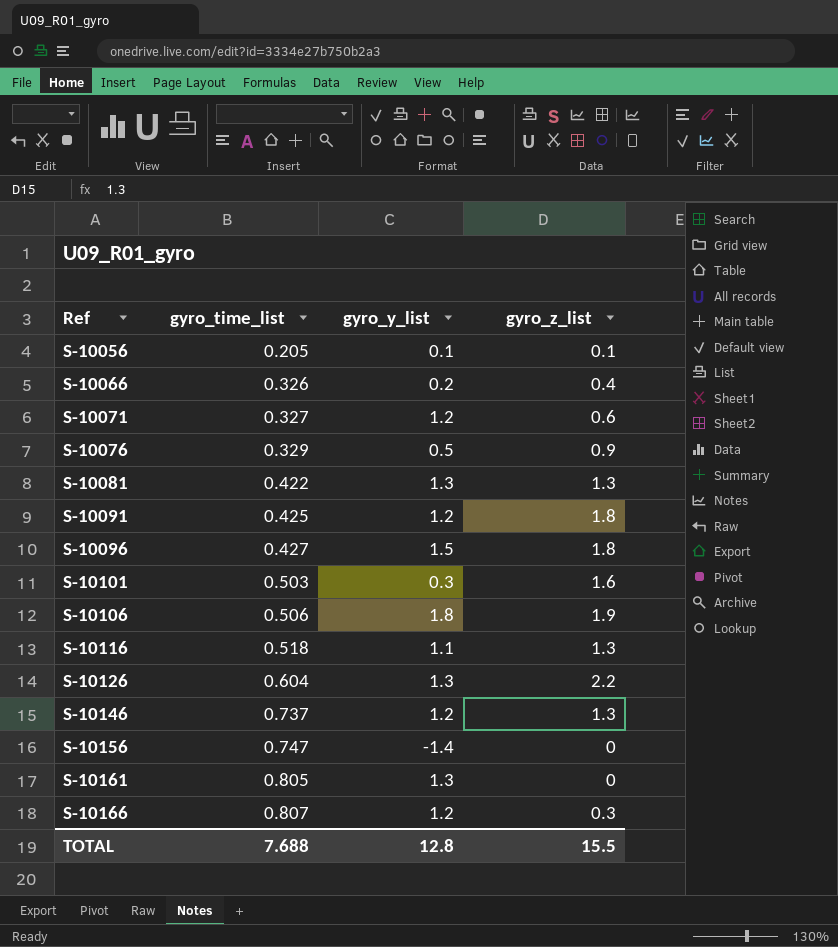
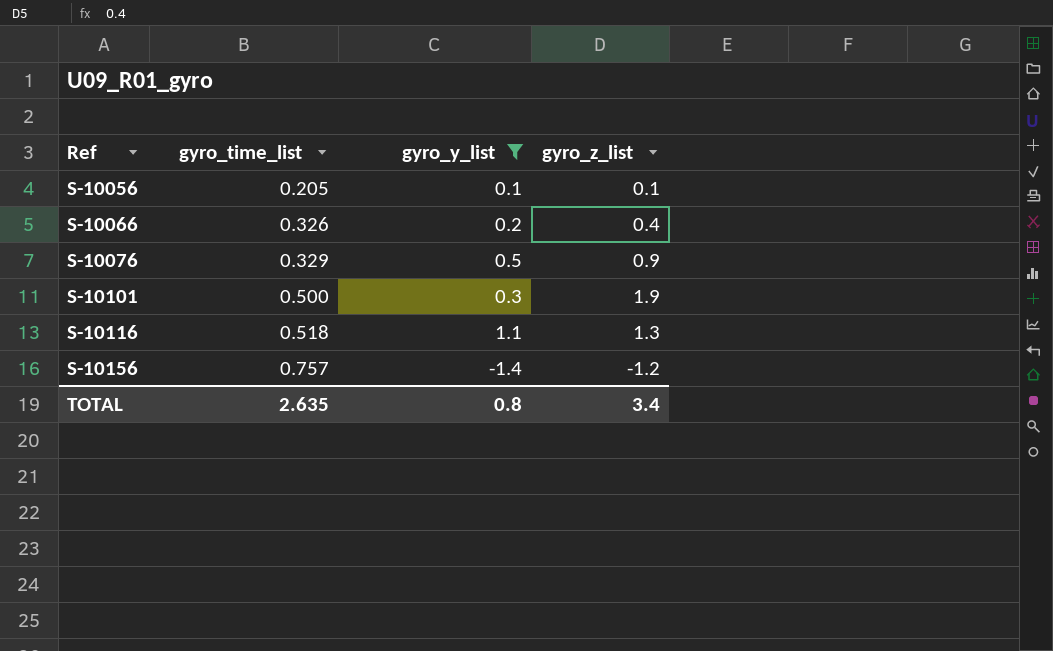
filter: none -> gyro_y_list <= 1.1
S-10101 | gyro_time_list: 0.503 -> 0.500
S-10101 | gyro_z_list: 1.6 -> 1.9
S-10156 | gyro_time_list: 0.747 -> 0.757
S-10156 | gyro_z_list: 0 -> -1.2
TOTAL | gyro_time_list: 7.688 -> 2.635
TOTAL | gyro_y_list: 12.8 -> 0.8
TOTAL | gyro_z_list: 15.5 -> 3.4

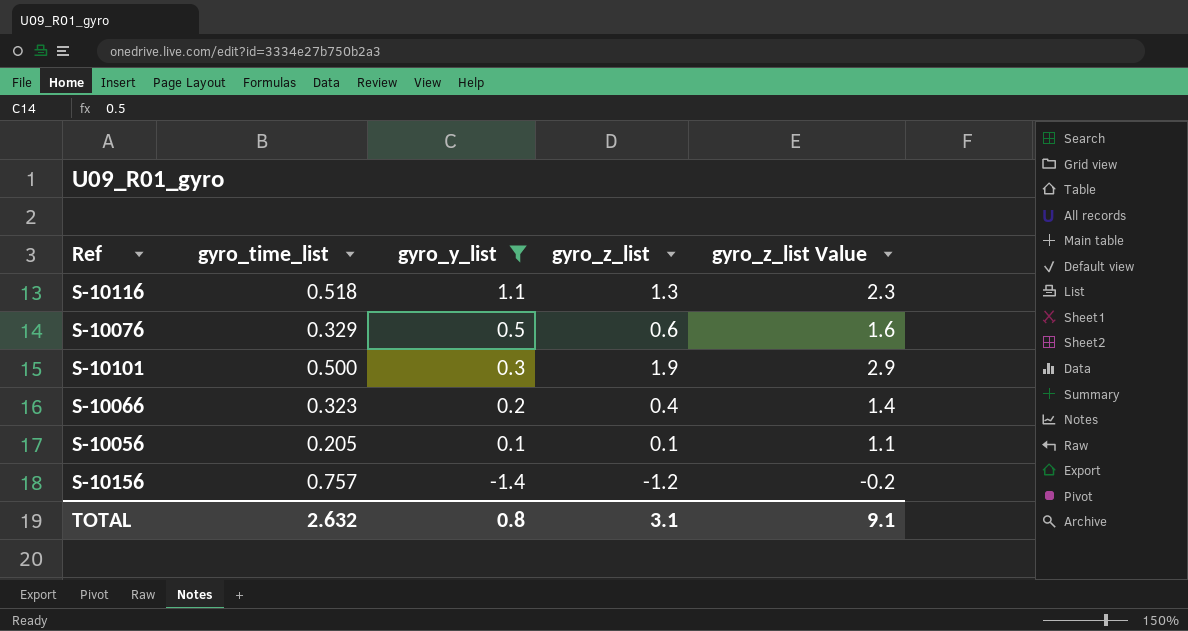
row order: Ref ascending -> gyro_y_list descending
column gyro_z_list Value | formula: none -> [gyro_z_list] + 1
S-10076 | gyro_z_list: 0.9 -> 0.6
S-10066 | gyro_time_list: 0.326 -> 0.323
TOTAL | gyro_time_list: 2.635 -> 2.632
TOTAL | gyro_z_list: 3.4 -> 3.1

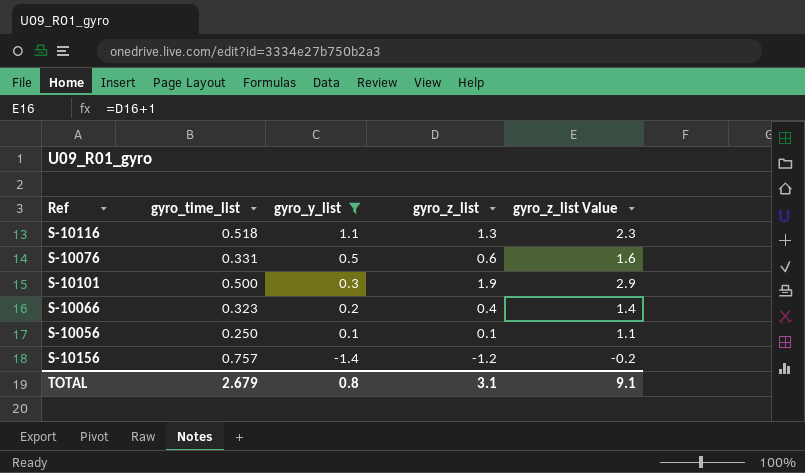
S-10076 | gyro_time_list: 0.329 -> 0.331
S-10056 | gyro_time_list: 0.205 -> 0.250
TOTAL | gyro_time_list: 2.632 -> 2.679

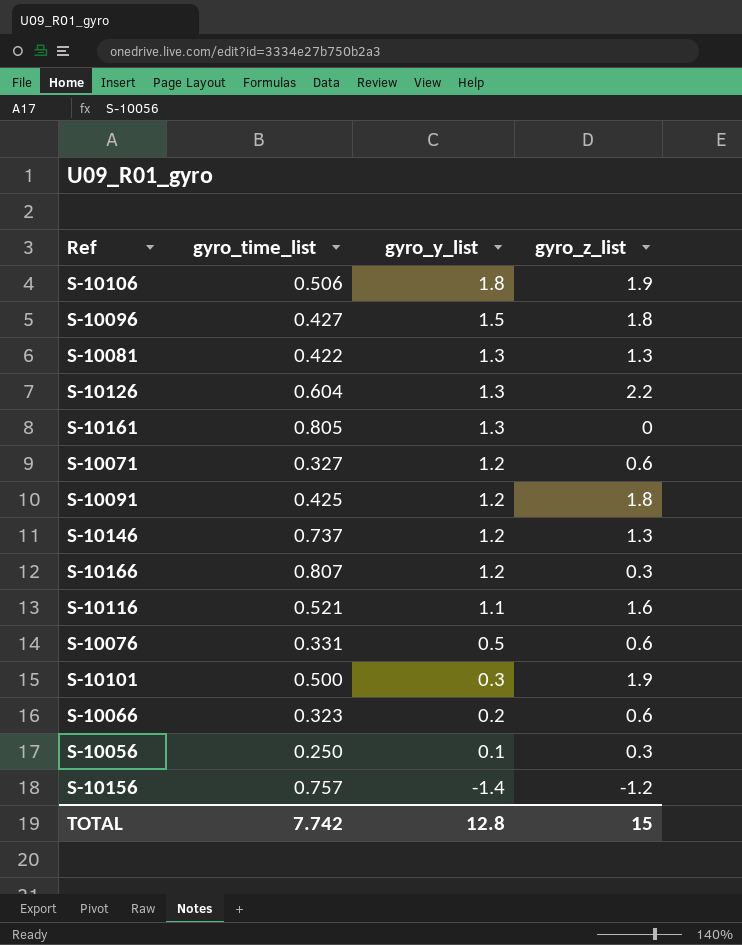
filter: gyro_y_list <= 1.1 -> none
column gyro_z_list Value | formula: [gyro_z_list] + 1 -> none
S-10116 | gyro_time_list: 0.518 -> 0.521
S-10116 | gyro_z_list: 1.3 -> 1.6
S-10066 | gyro_z_list: 0.4 -> 0.6
S-10056 | gyro_z_list: 0.1 -> 0.3
TOTAL | gyro_time_list: 2.679 -> 7.742
TOTAL | gyro_y_list: 0.8 -> 12.8
TOTAL | gyro_z_list: 3.1 -> 15

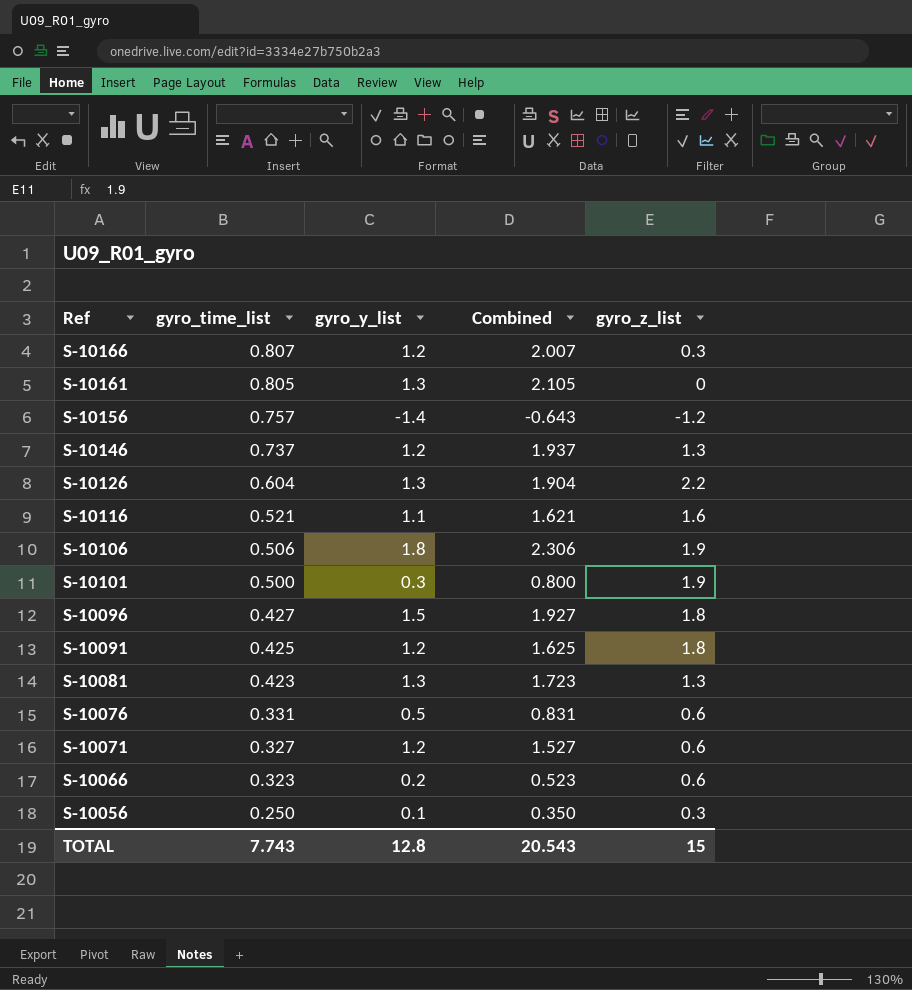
row order: gyro_y_list descending -> Ref descending
column Combined | formula: none -> [gyro_time_list] + [gyro_y_list]
S-10081 | gyro_time_list: 0.422 -> 0.423
TOTAL | gyro_time_list: 7.742 -> 7.743

